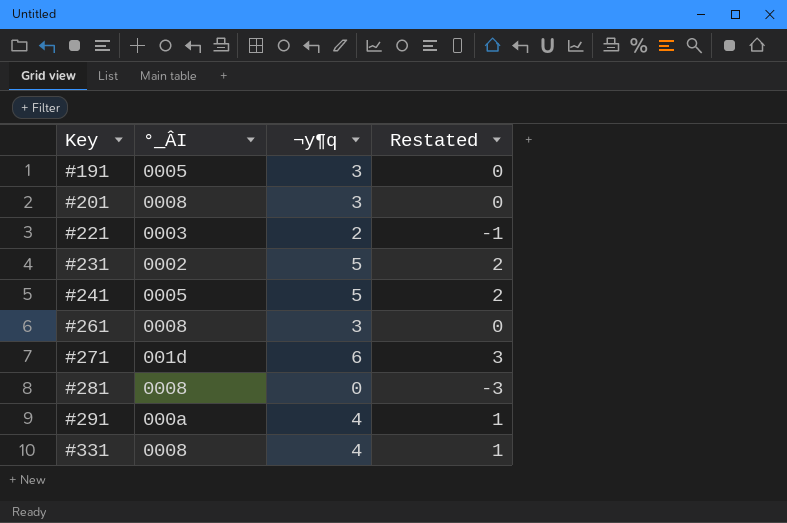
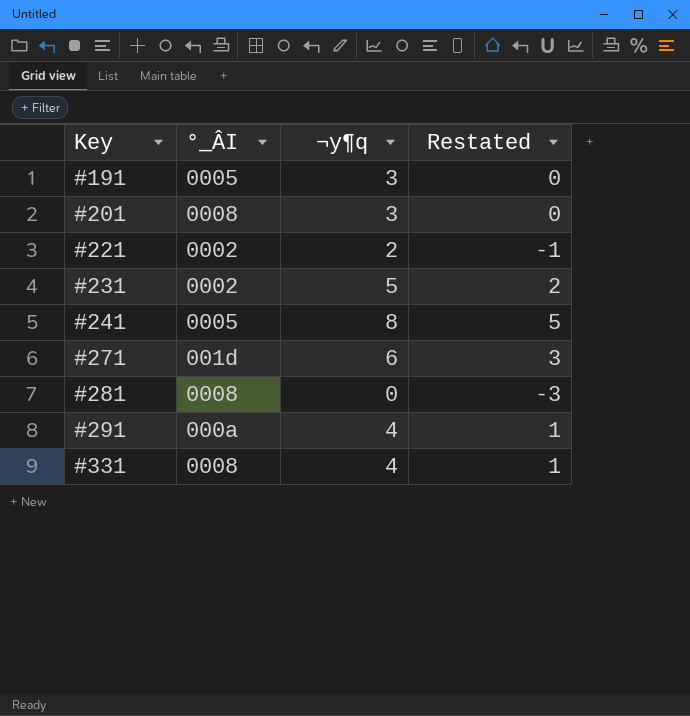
row #261: 0008 | 3 | 0 -> none
#221 | °_ÂI: 0003 -> 0002
#241 | ¬y¶q: 5 -> 8
#241 | Restated: 2 -> 5

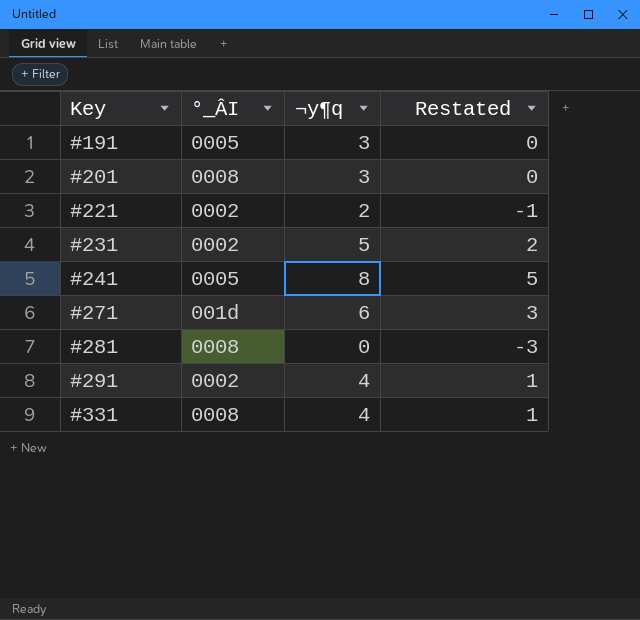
#291 | °_ÂI: 000a -> 0002

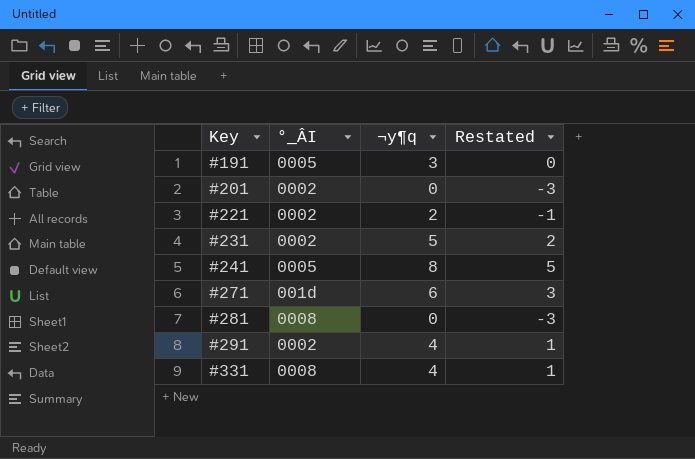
#201 | °_ÂI: 0008 -> 0002
#201 | ¬y¶q: 3 -> 0
#201 | Restated: 0 -> -3

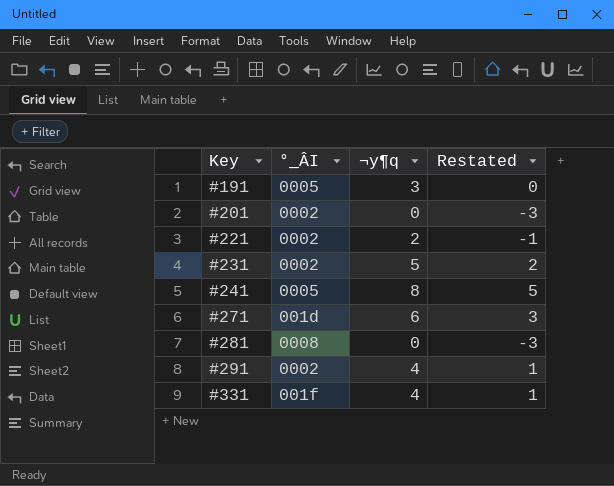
#331 | °_ÂI: 0008 -> 001f

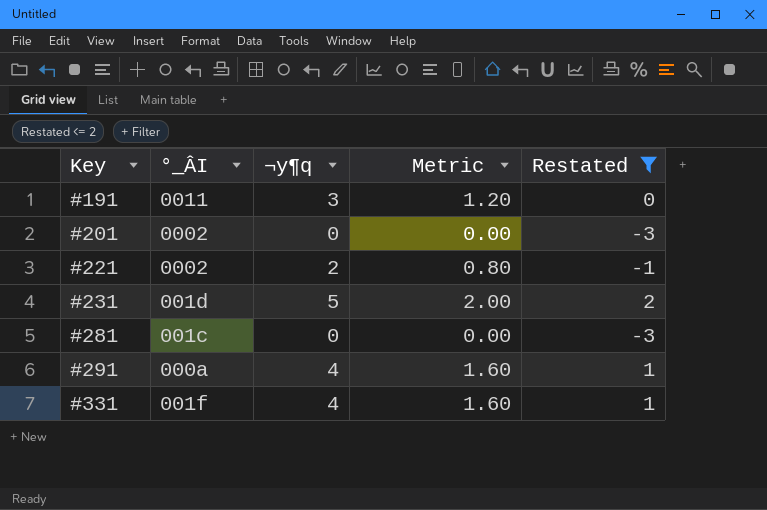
filter: none -> Restated <= 2
column Metric | formula: none -> [¬y¶q] * 0.4
#191 | °_ÂI: 0005 -> 0011
#231 | °_ÂI: 0002 -> 001d
#281 | °_ÂI: 0008 -> 001c
#291 | °_ÂI: 0002 -> 000a

